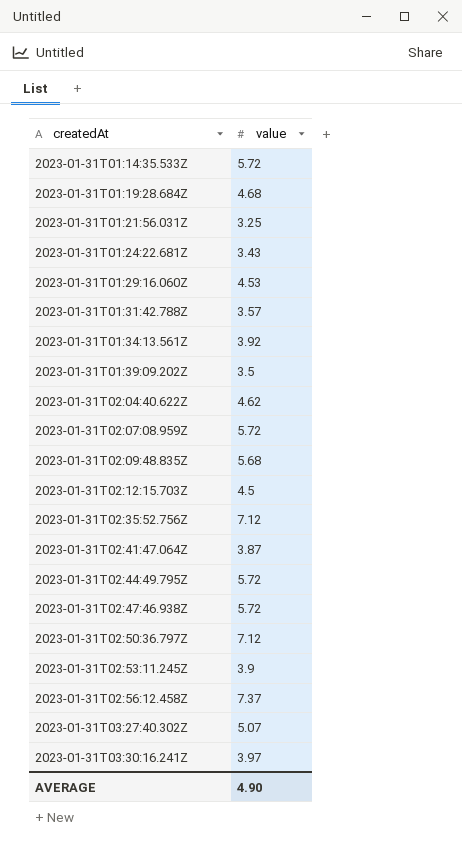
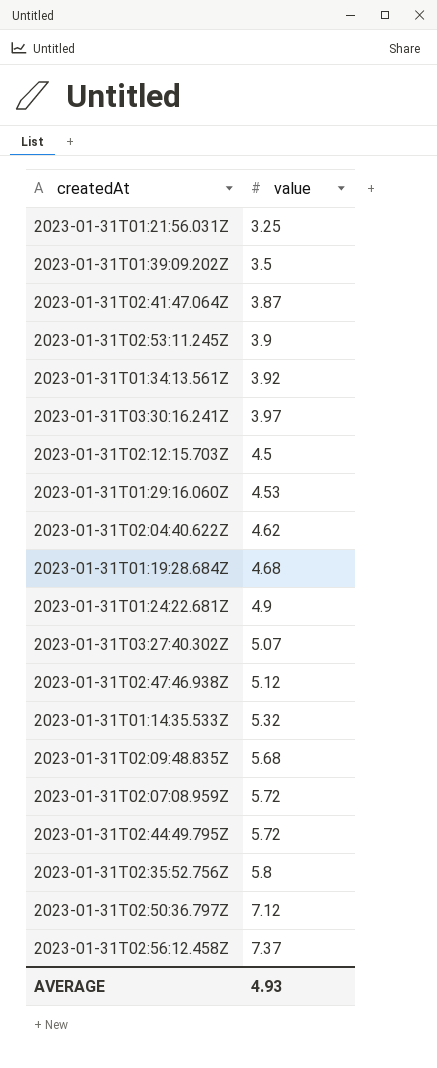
row order: createdAt ascending -> value ascending
row 2023-01-31T01:31:42.788Z: 3.57 -> none
2023-01-31T01:24:22.681Z | value: 3.43 -> 4.9
2023-01-31T02:47:46.938Z | value: 5.72 -> 5.12
2023-01-31T01:14:35.533Z | value: 5.72 -> 5.32
2023-01-31T02:35:52.756Z | value: 7.12 -> 5.8
AVERAGE | value: 4.90 -> 4.93

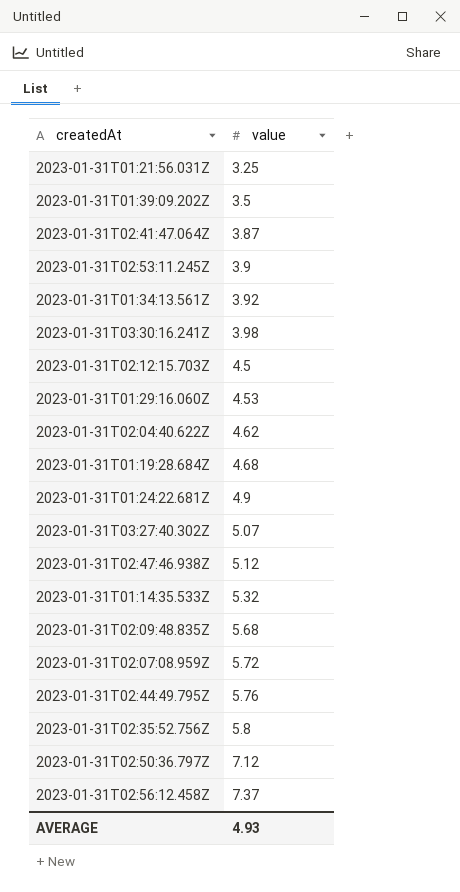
2023-01-31T03:30:16.241Z | value: 3.97 -> 3.98
2023-01-31T02:44:49.795Z | value: 5.72 -> 5.76

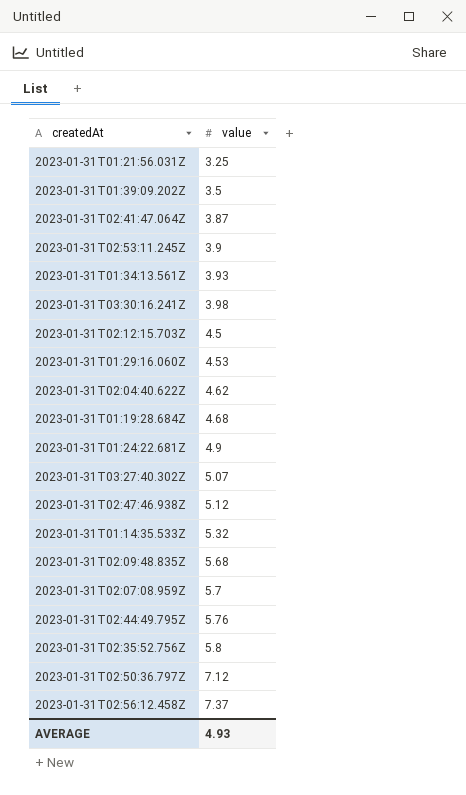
2023-01-31T01:34:13.561Z | value: 3.92 -> 3.93
2023-01-31T02:07:08.959Z | value: 5.72 -> 5.7

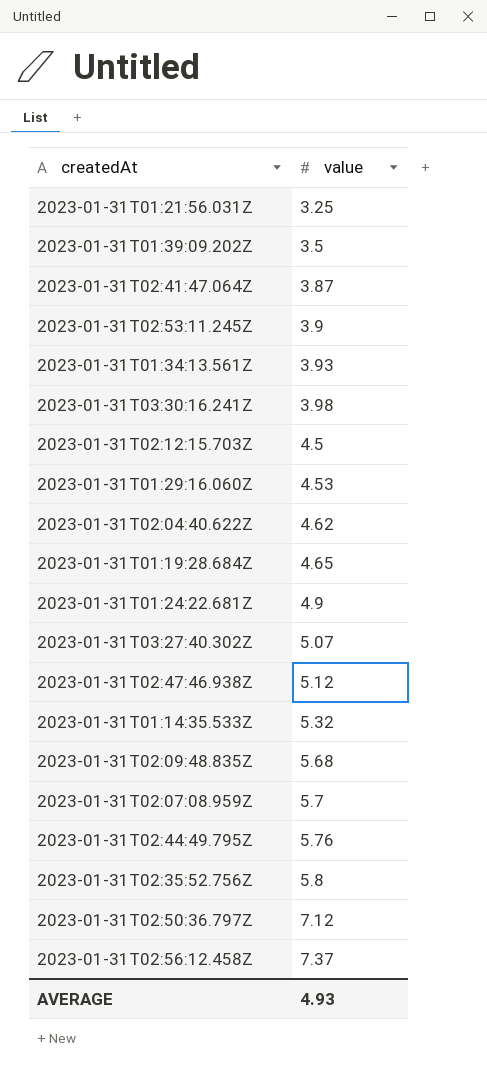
2023-01-31T01:19:28.684Z | value: 4.68 -> 4.65

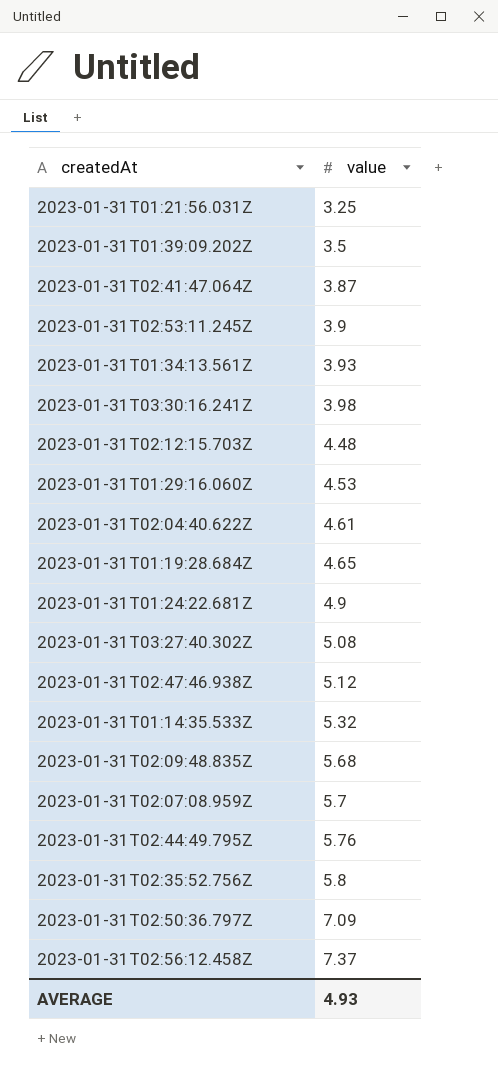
2023-01-31T02:12:15.703Z | value: 4.5 -> 4.48
2023-01-31T02:04:40.622Z | value: 4.62 -> 4.61
2023-01-31T03:27:40.302Z | value: 5.07 -> 5.08
2023-01-31T02:50:36.797Z | value: 7.12 -> 7.09

